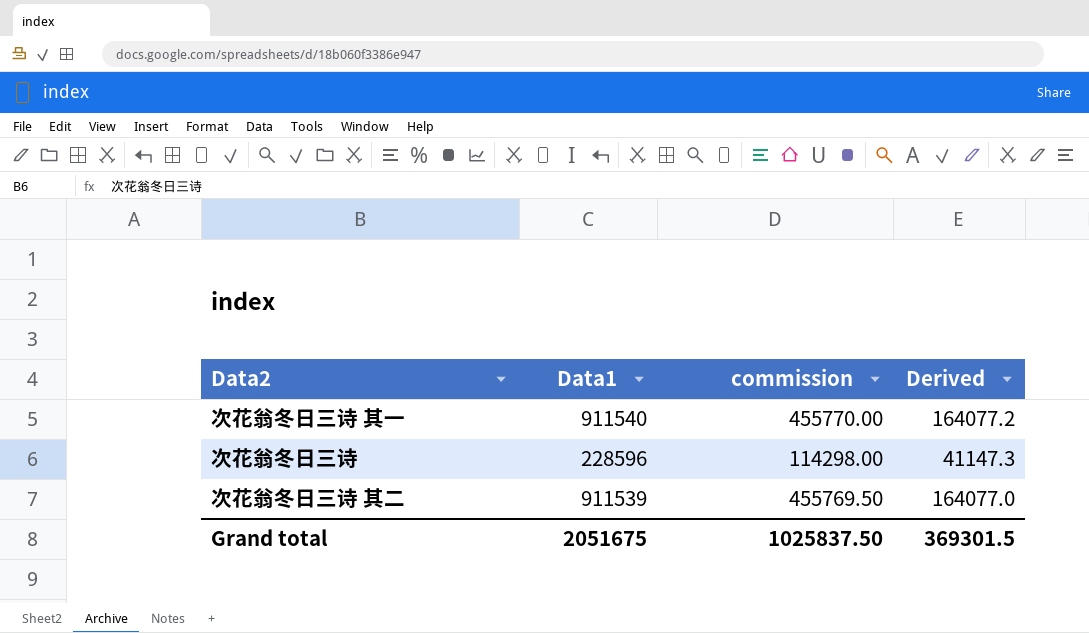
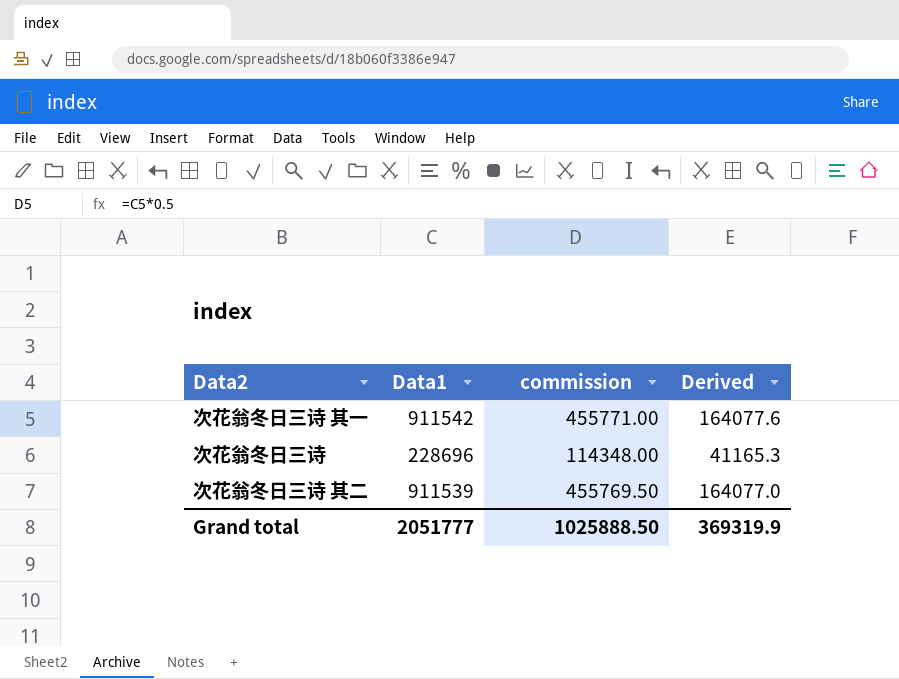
次花翁冬日三诗 其一 | Data1: 911540 -> 911542
次花翁冬日三诗 其一 | commission: 455770.00 -> 455771.00
次花翁冬日三诗 其一 | Derived: 164077.2 -> 164077.6
次花翁冬日三诗 | Data1: 228596 -> 228696
次花翁冬日三诗 | commission: 114298.00 -> 114348.00
次花翁冬日三诗 | Derived: 41147.3 -> 41165.3
Grand total | Data1: 2051675 -> 2051777
Grand total | commission: 1025837.50 -> 1025888.50
Grand total | Derived: 369301.5 -> 369319.9

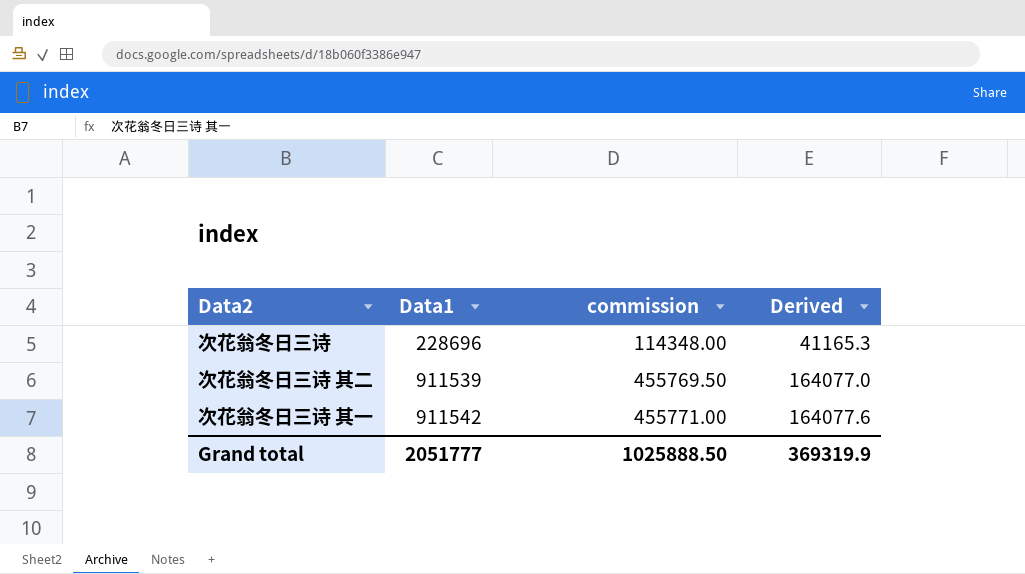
row order: none -> Data1 ascending

